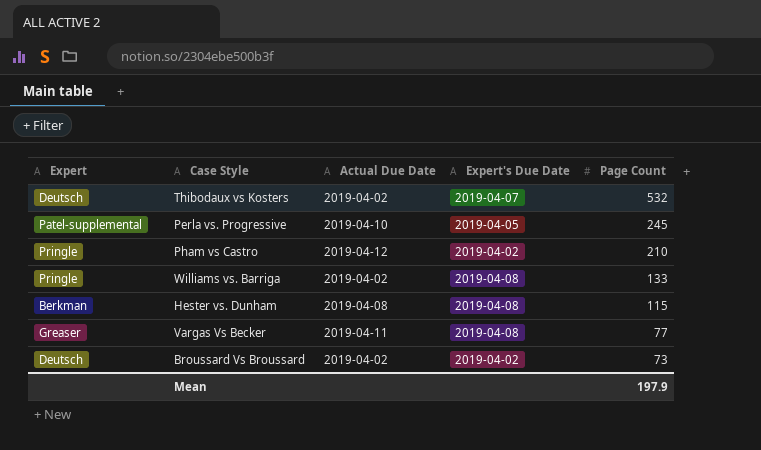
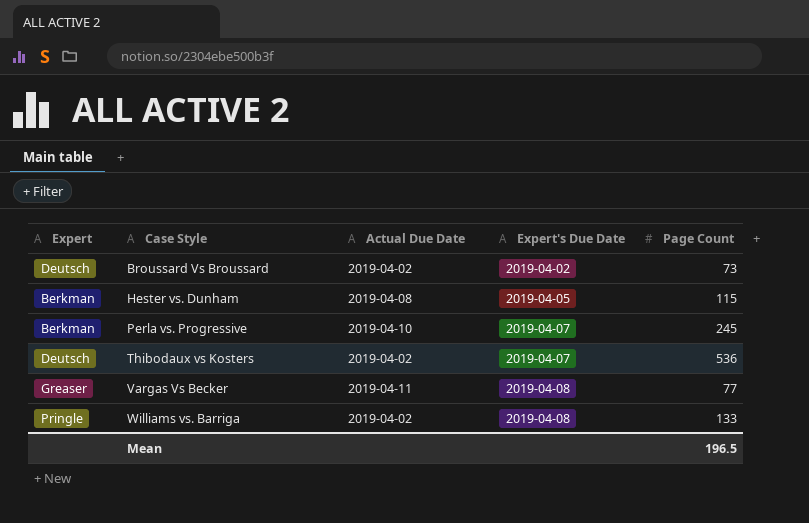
row order: Page Count descending -> Case Style ascending
row Pham vs Castro: Pringle | 2019-04-12 | 2019-04-02 | 210 -> none
Hester vs. Dunham | Expert's Due Date: 2019-04-08 -> 2019-04-05
Perla vs. Progressive | Expert: Patel-supplemental -> Berkman
Perla vs. Progressive | Expert's Due Date: 2019-04-05 -> 2019-04-07
Thibodaux vs Kosters | Page Count: 532 -> 536
Mean | Page Count: 197.9 -> 196.5

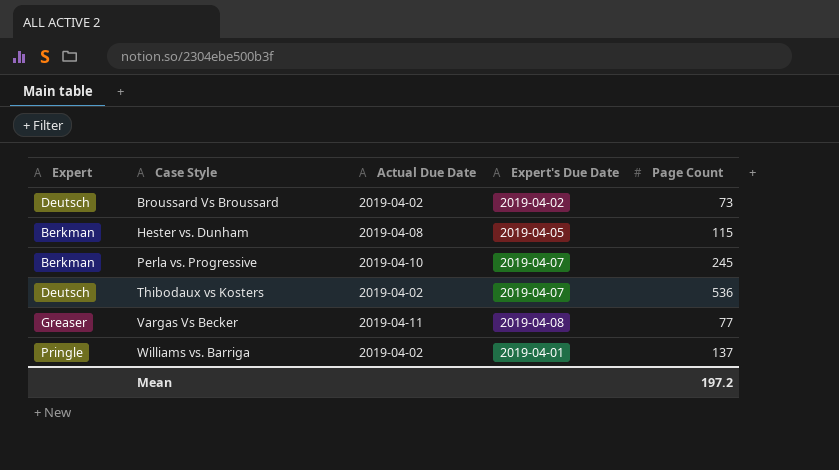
Williams vs. Barriga | Expert's Due Date: 2019-04-08 -> 2019-04-01
Williams vs. Barriga | Page Count: 133 -> 137
Mean | Page Count: 196.5 -> 197.2

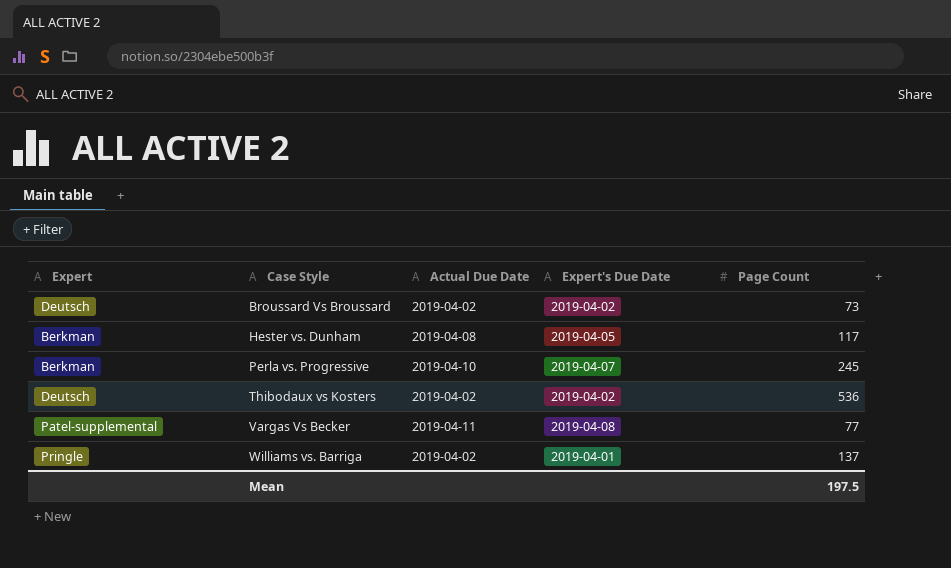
Hester vs. Dunham | Page Count: 115 -> 117
Thibodaux vs Kosters | Expert's Due Date: 2019-04-07 -> 2019-04-02
Vargas Vs Becker | Expert: Greaser -> Patel-supplemental
Mean | Page Count: 197.2 -> 197.5

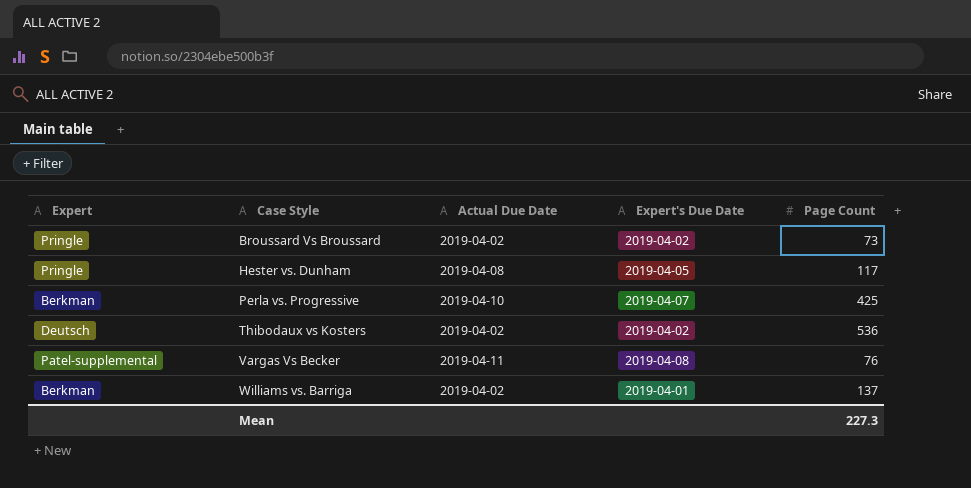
Broussard Vs Broussard | Expert: Deutsch -> Pringle
Hester vs. Dunham | Expert: Berkman -> Pringle
Perla vs. Progressive | Page Count: 245 -> 425
Vargas Vs Becker | Page Count: 77 -> 76
Williams vs. Barriga | Expert: Pringle -> Berkman
Mean | Page Count: 197.5 -> 227.3

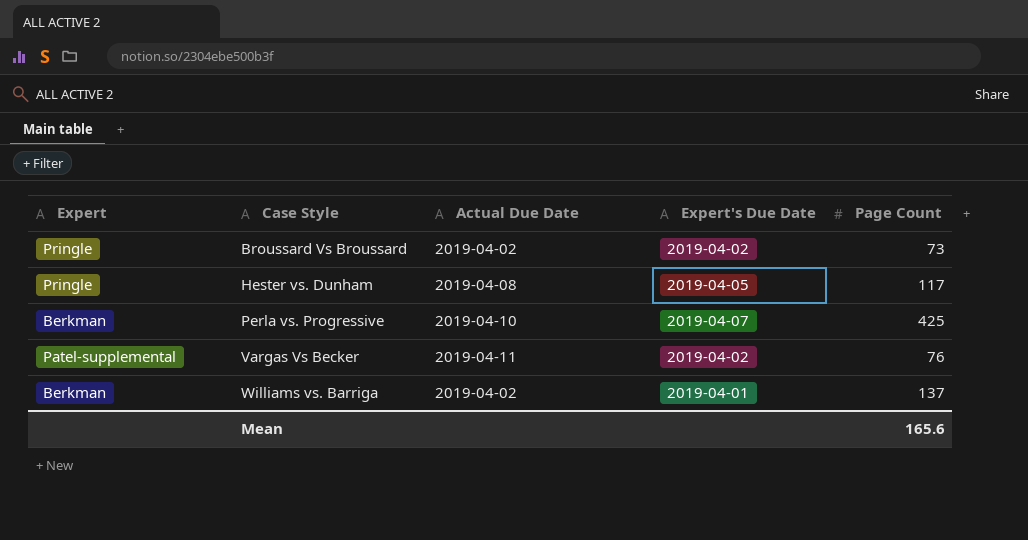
row Thibodaux vs Kosters: Deutsch | 2019-04-02 | 2019-04-02 | 536 -> none
Vargas Vs Becker | Expert's Due Date: 2019-04-08 -> 2019-04-02
Mean | Page Count: 227.3 -> 165.6

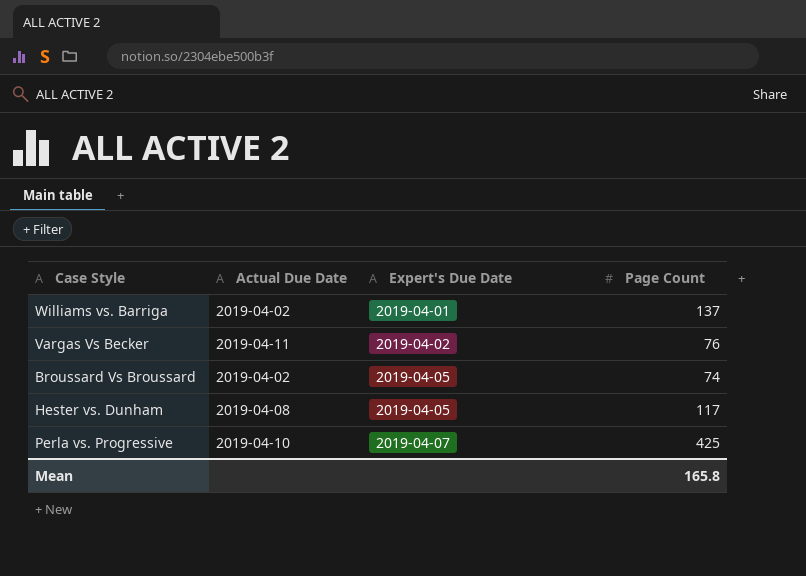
row order: Case Style ascending -> Expert's Due Date ascending
column Expert | position: 1 -> none
Broussard Vs Broussard | Expert's Due Date: 2019-04-02 -> 2019-04-05
Broussard Vs Broussard | Page Count: 73 -> 74
Mean | Page Count: 165.6 -> 165.8

